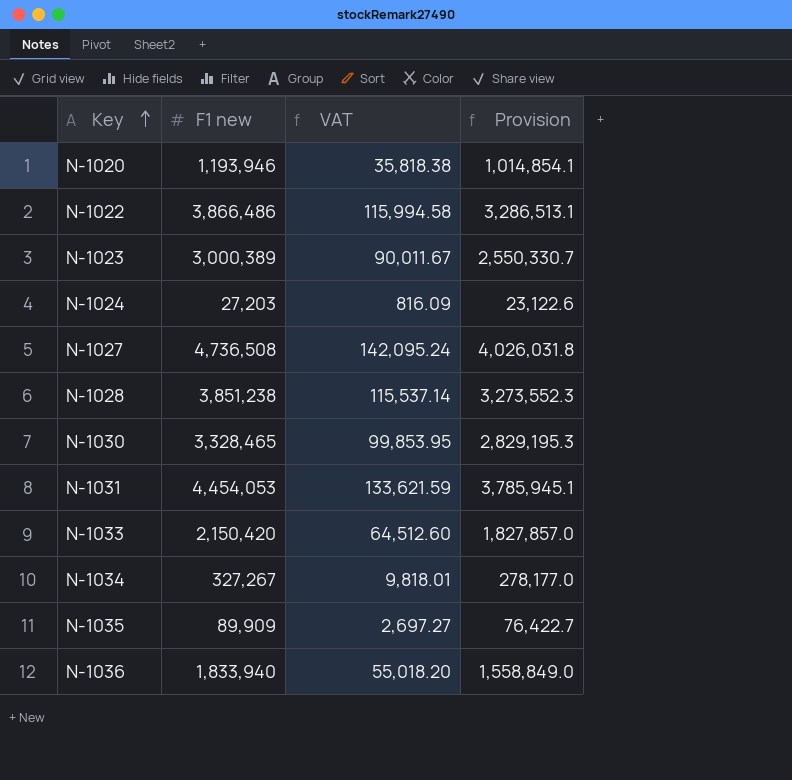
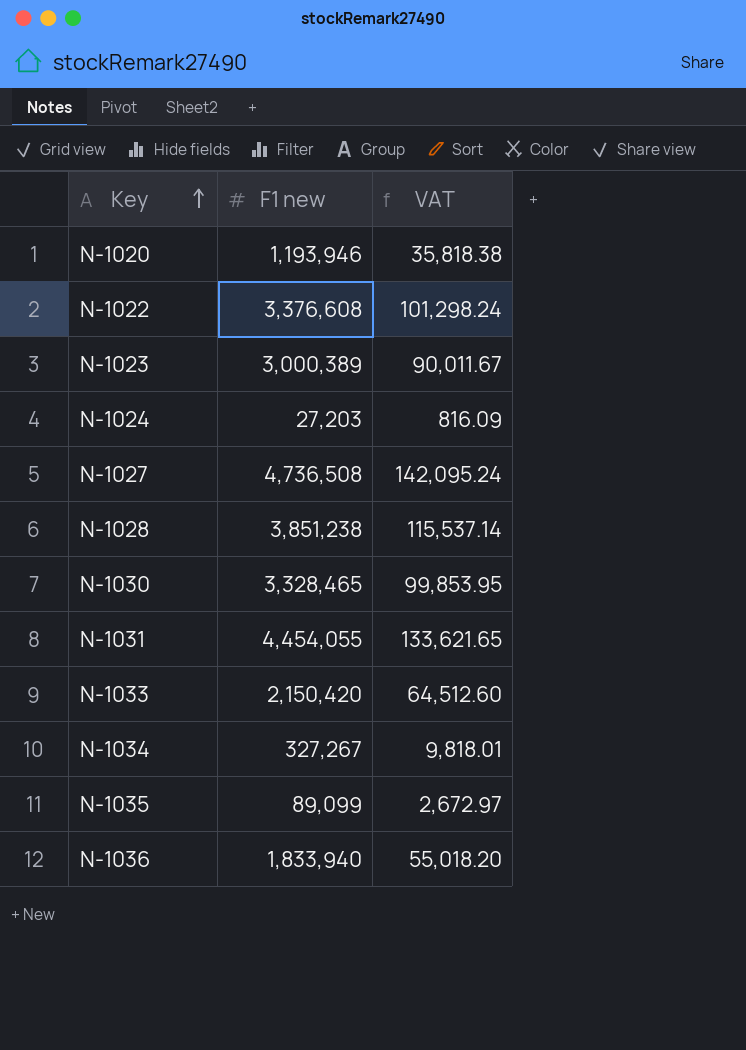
column Provision | formula: [F1 new] * 0.85 -> none
N-1022 | F1 new: 3,866,486 -> 3,376,608
N-1022 | VAT: 115,994.58 -> 101,298.24
N-1031 | F1 new: 4,454,053 -> 4,454,055
N-1031 | VAT: 133,621.59 -> 133,621.65
N-1035 | F1 new: 89,909 -> 89,099
N-1035 | VAT: 2,697.27 -> 2,672.97

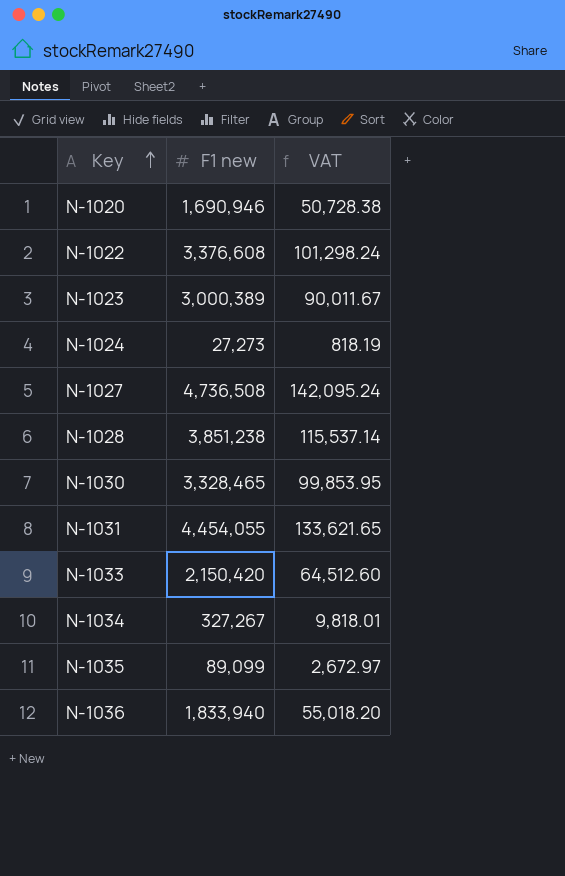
N-1020 | F1 new: 1,193,946 -> 1,690,946
N-1020 | VAT: 35,818.38 -> 50,728.38
N-1024 | F1 new: 27,203 -> 27,273
N-1024 | VAT: 816.09 -> 818.19

